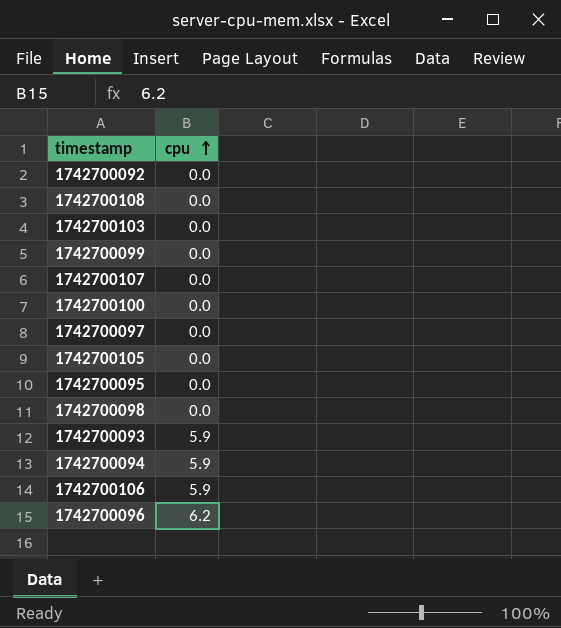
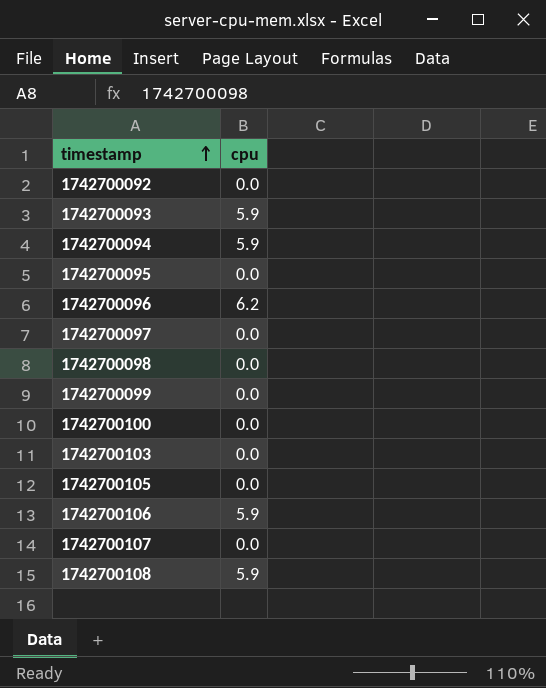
row order: cpu ascending -> timestamp ascending
1742700108 | cpu: 0.0 -> 5.9

